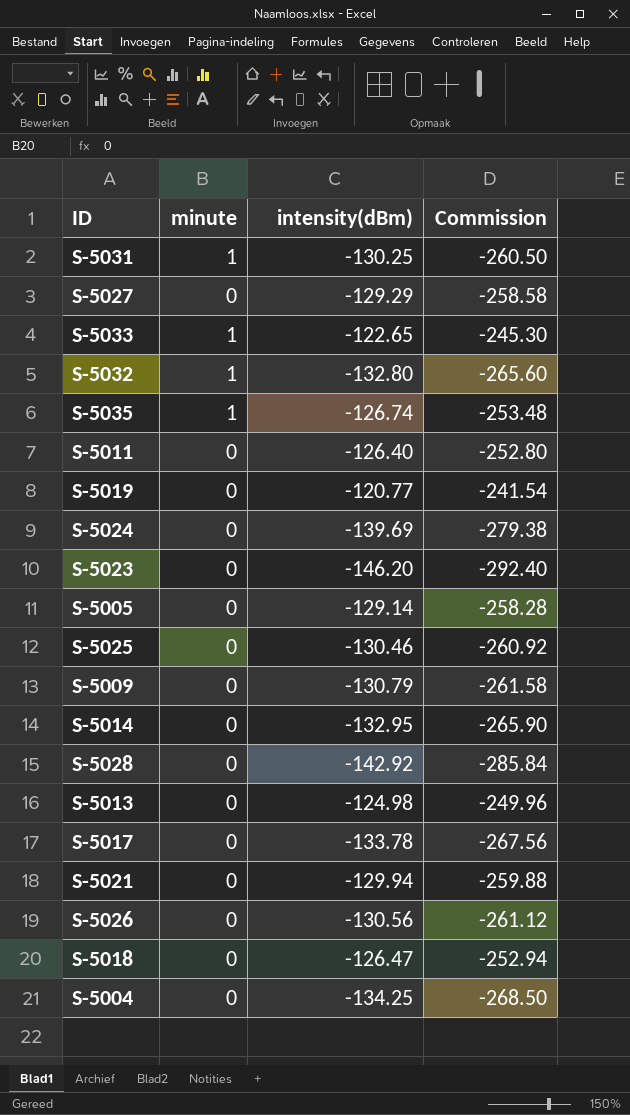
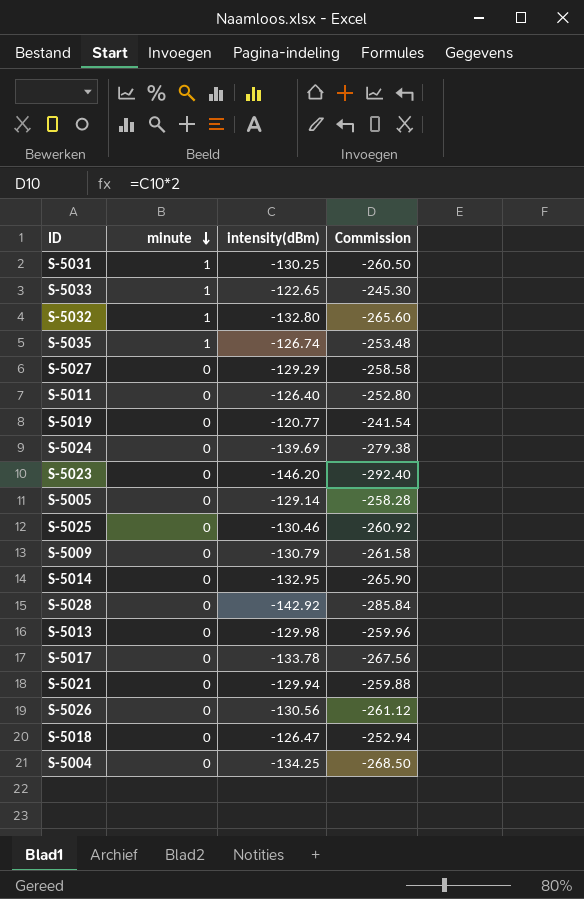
row order: none -> minute descending
S-5013 | intensity(dBm): -124.98 -> -129.98
S-5013 | Commission: -249.96 -> -259.96

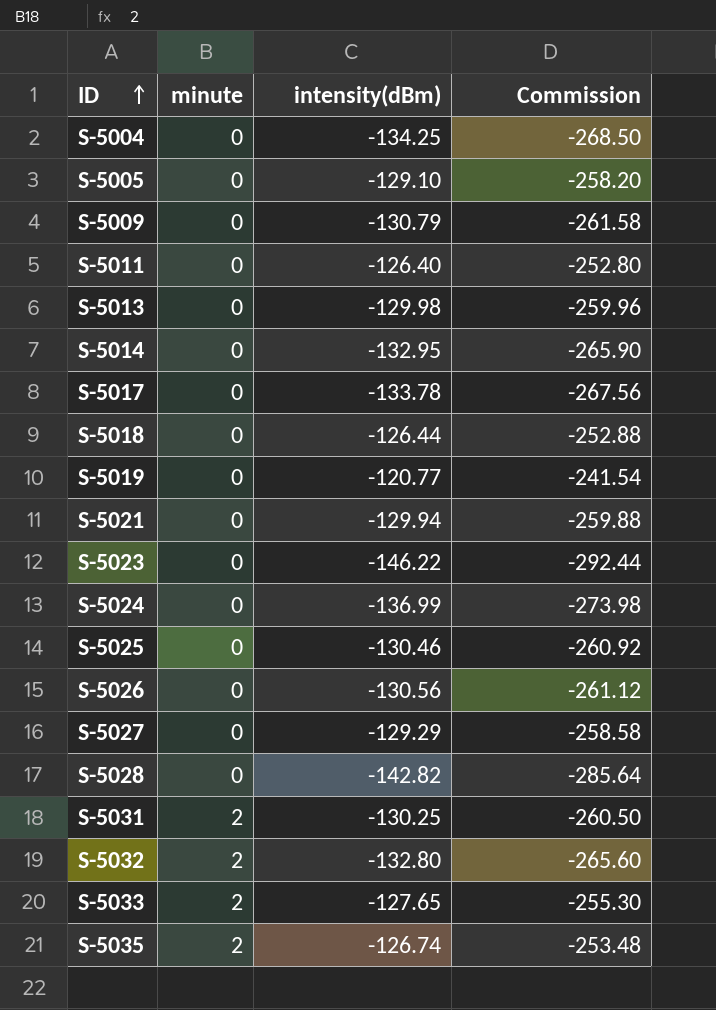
row order: minute descending -> ID ascending
S-5005 | intensity(dBm): -129.14 -> -129.10
S-5005 | Commission: -258.28 -> -258.20
S-5018 | intensity(dBm): -126.47 -> -126.44
S-5018 | Commission: -252.94 -> -252.88
S-5023 | intensity(dBm): -146.20 -> -146.22
S-5023 | Commission: -292.40 -> -292.44
S-5024 | intensity(dBm): -139.69 -> -136.99
S-5024 | Commission: -279.38 -> -273.98
S-5028 | intensity(dBm): -142.92 -> -142.82
S-5028 | Commission: -285.84 -> -285.64
S-5031 | minute: 1 -> 2
S-5032 | minute: 1 -> 2
S-5033 | minute: 1 -> 2
S-5033 | intensity(dBm): -122.65 -> -127.65
S-5033 | Commission: -245.30 -> -255.30
S-5035 | minute: 1 -> 2

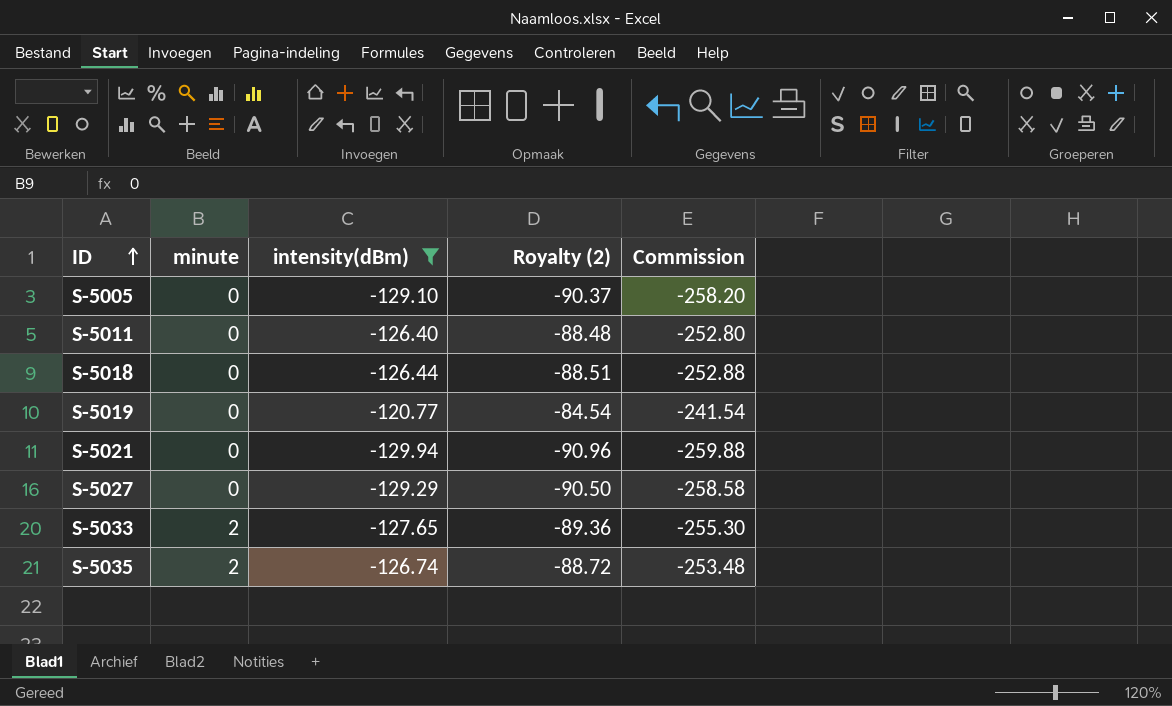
filter: none -> intensity(dBm) >= -129.94
column Royalty (2) | formula: none -> [intensity(dBm)] * 0.7

